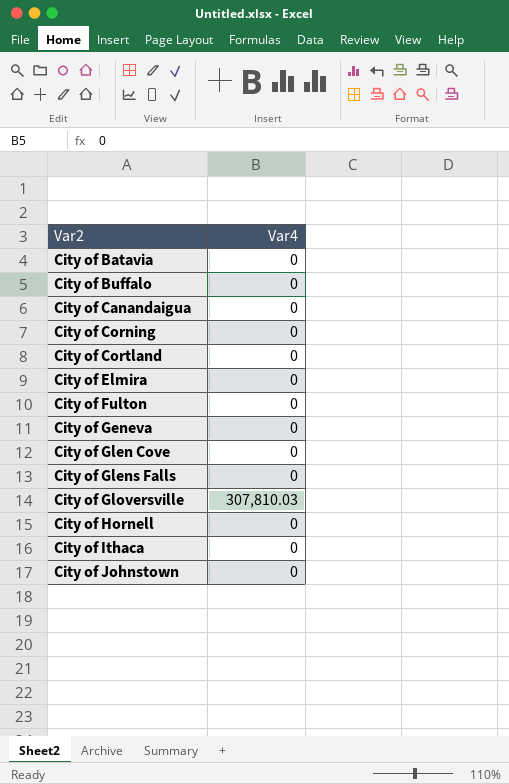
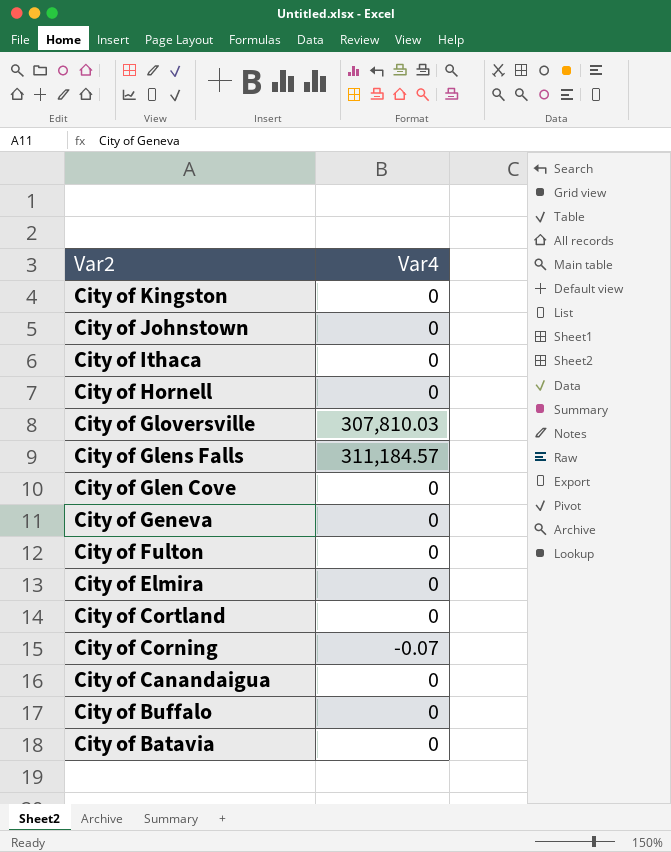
row order: Var2 ascending -> Var2 descending
row City of Kingston: none -> 0
City of Glens Falls | Var4: 0 -> 311,184.57
City of Corning | Var4: 0 -> -0.07

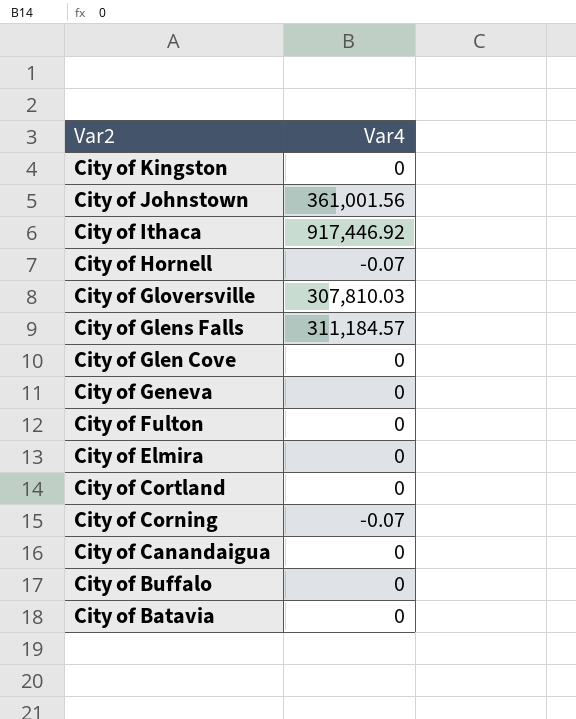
City of Johnstown | Var4: 0 -> 361,001.56
City of Ithaca | Var4: 0 -> 917,446.92
City of Hornell | Var4: 0 -> -0.07

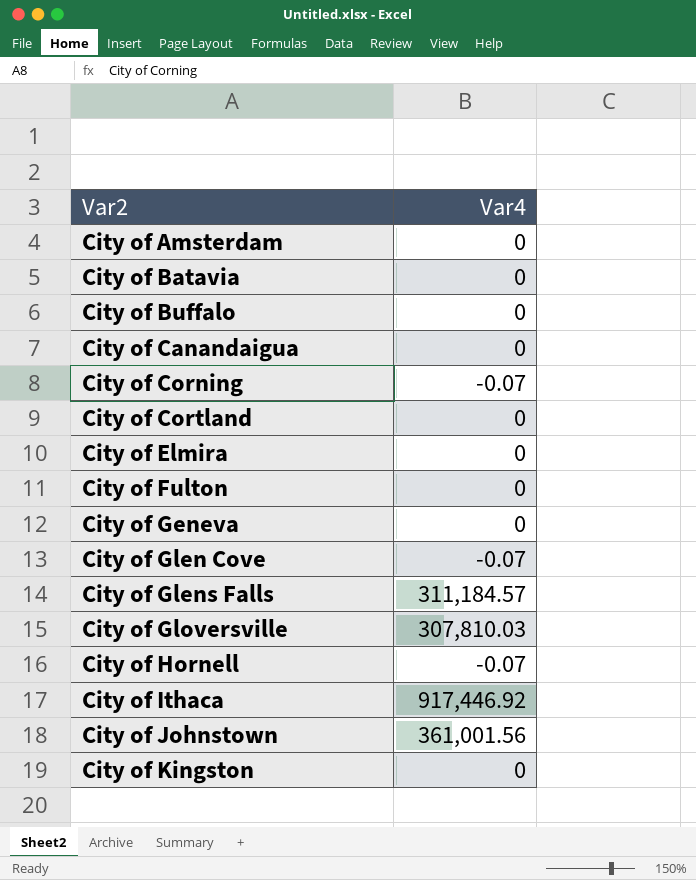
row order: Var2 descending -> Var2 ascending
row City of Amsterdam: none -> 0
City of Glen Cove | Var4: 0 -> -0.07

